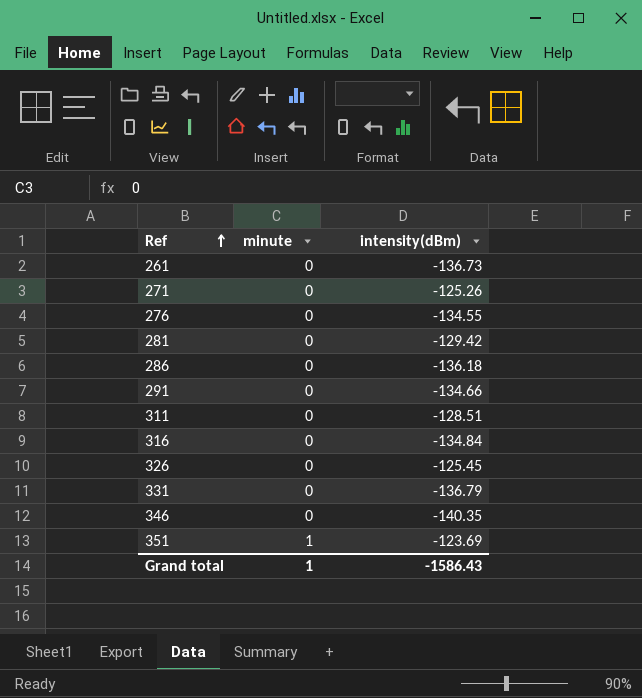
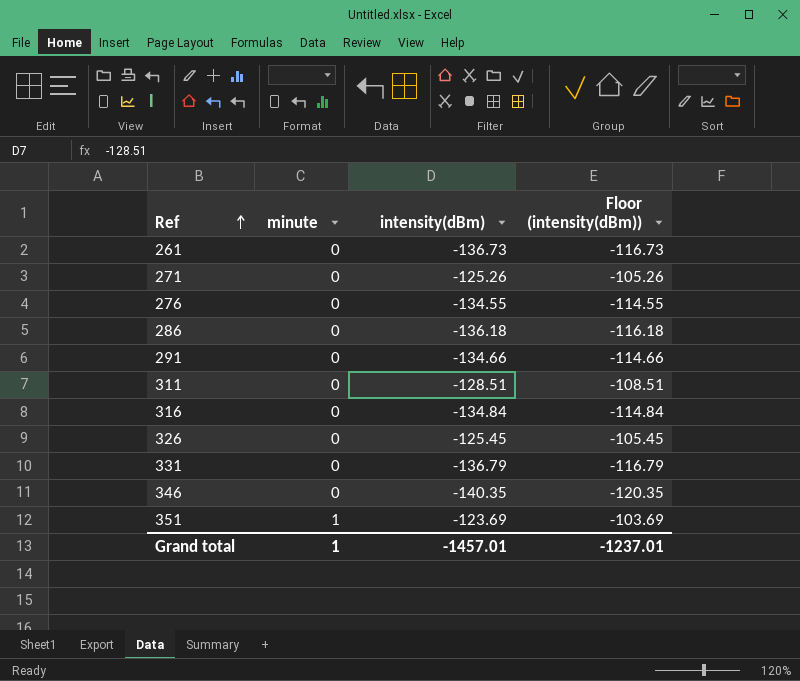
column Floor (intensity(dBm)) | formula: none -> [intensity(dBm)] + 20
row 281: 0 | -129.42 -> none
Grand total | intensity(dBm): -1586.43 -> -1457.01

